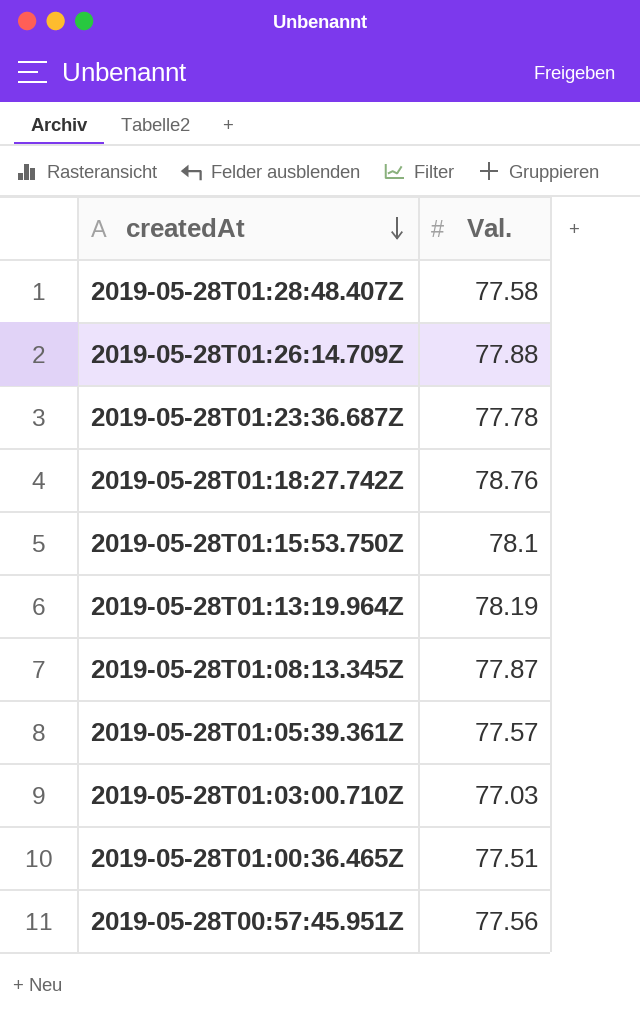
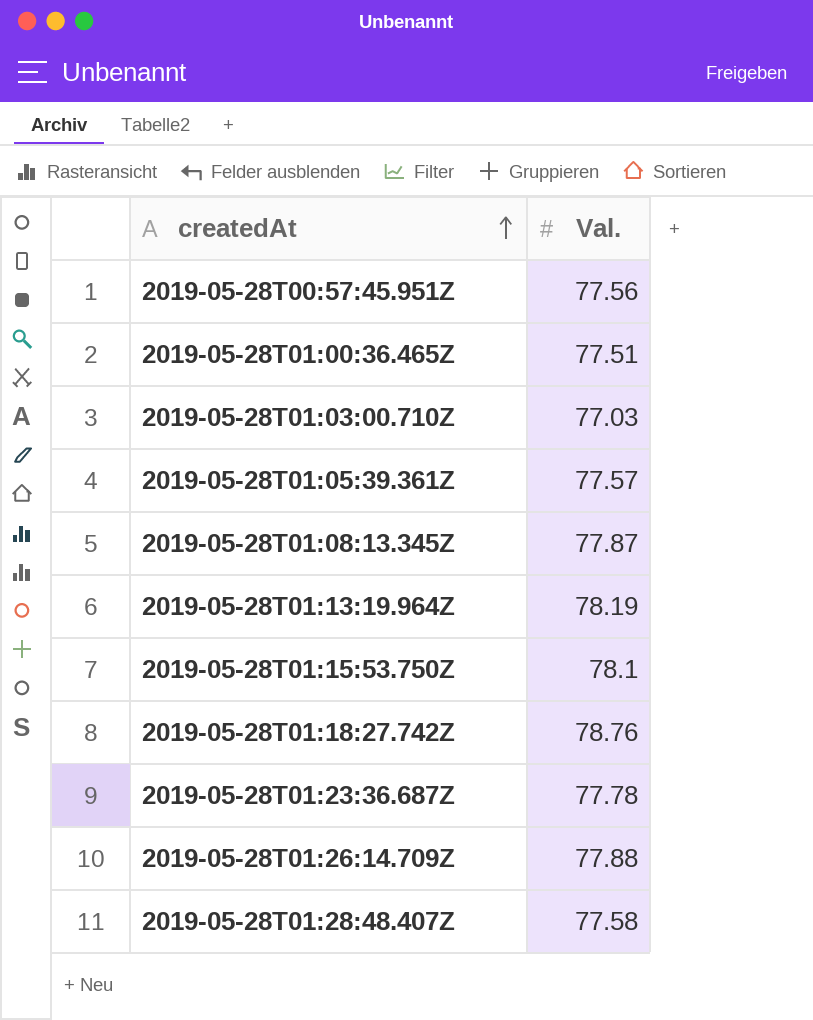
row order: createdAt descending -> createdAt ascending

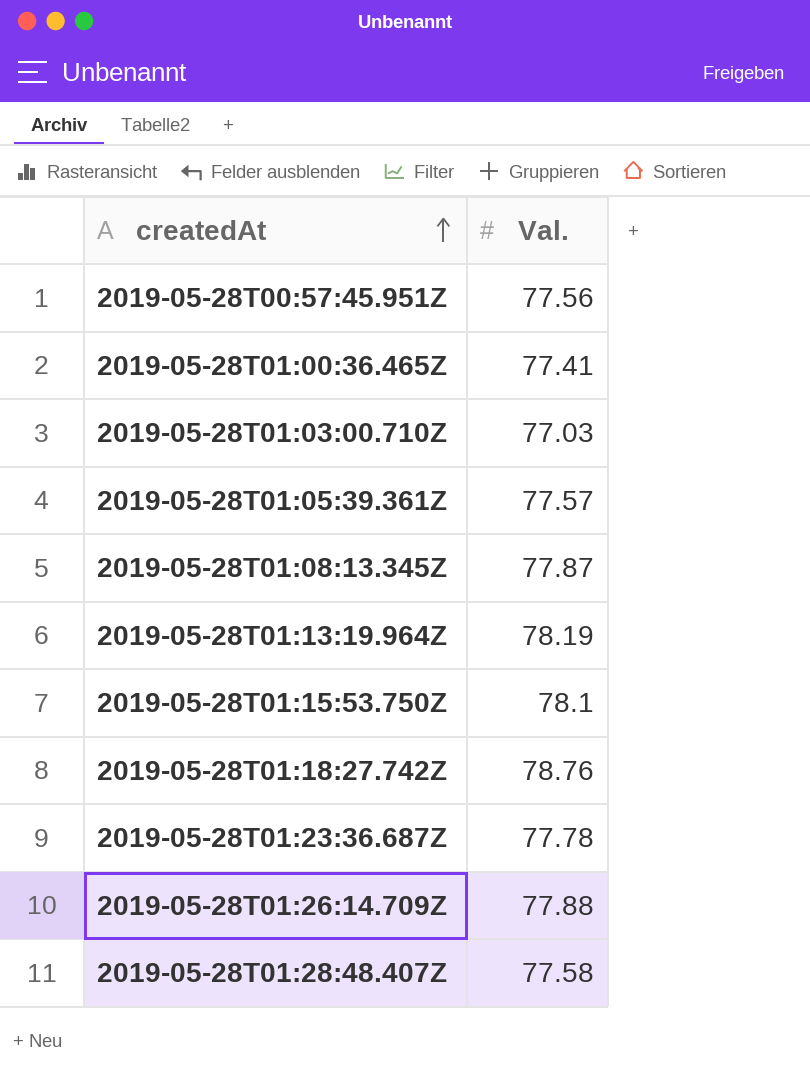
2019-05-28T01:00:36.465Z | Val.: 77.51 -> 77.41

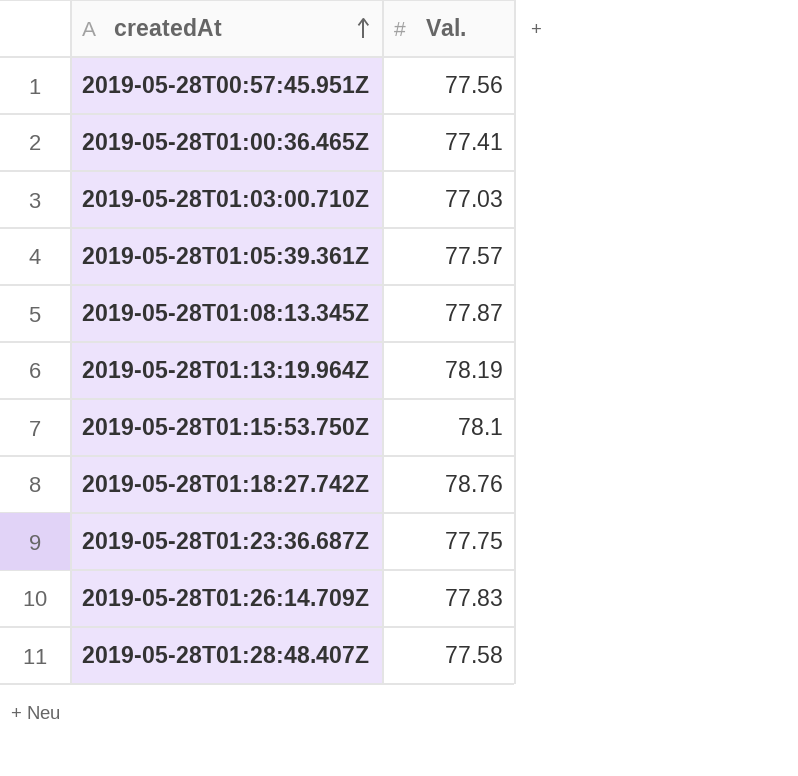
2019-05-28T01:23:36.687Z | Val.: 77.78 -> 77.75
2019-05-28T01:26:14.709Z | Val.: 77.88 -> 77.83

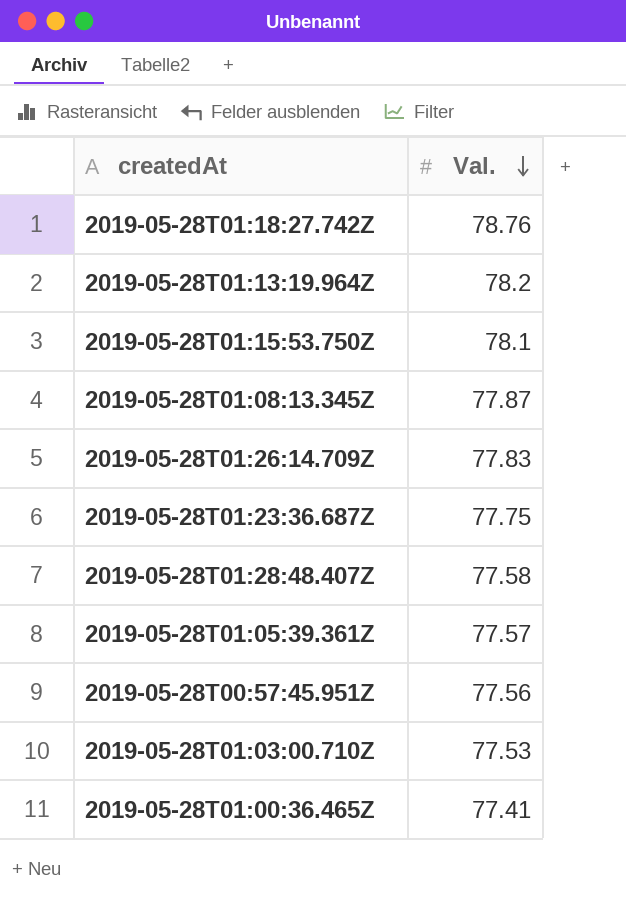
row order: createdAt ascending -> Val. descending
2019-05-28T01:13:19.964Z | Val.: 78.19 -> 78.2
2019-05-28T01:03:00.710Z | Val.: 77.03 -> 77.53

